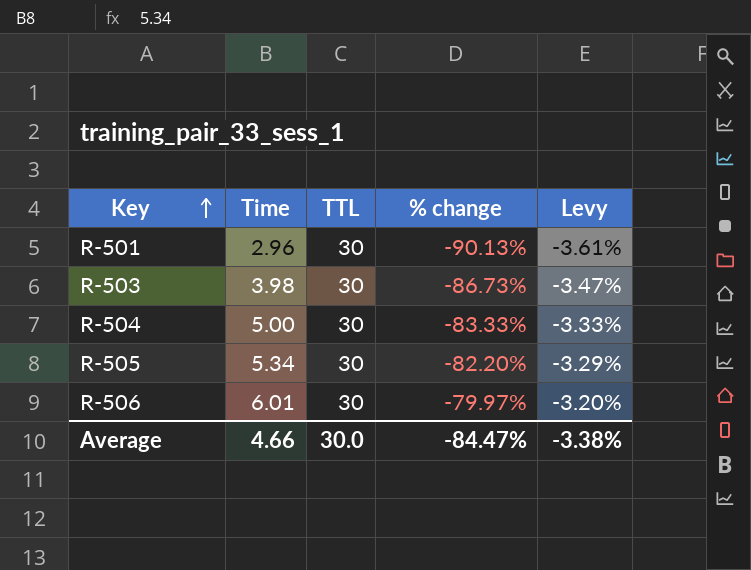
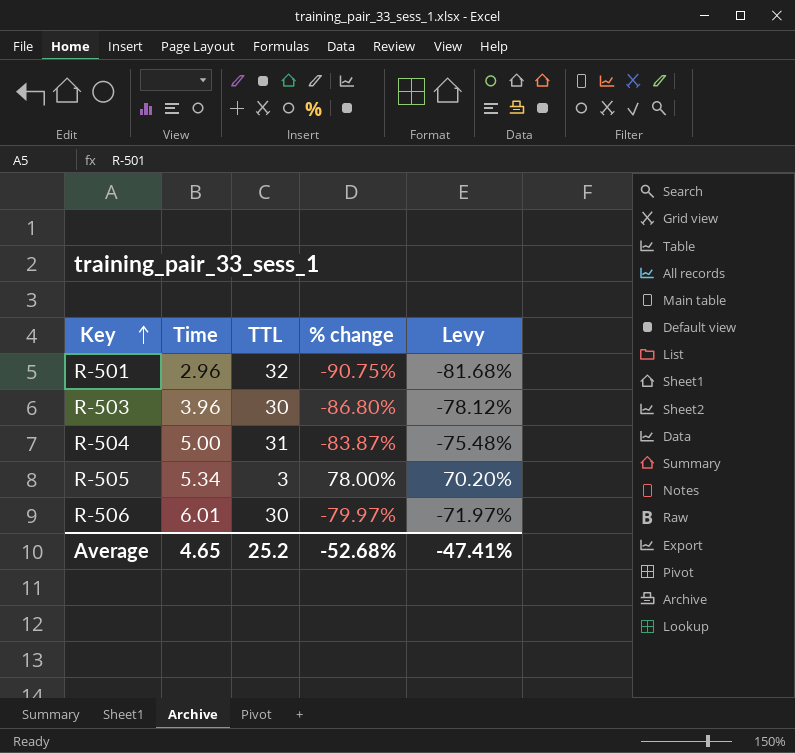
column Levy | formula: [% change] * 0.04 -> [% change] * 0.9
R-501 | TTL: 30 -> 32
R-501 | % change: -90.13% -> -90.75%
R-503 | Time: 3.98 -> 3.96
R-503 | % change: -86.73% -> -86.80%
R-504 | TTL: 30 -> 31
R-504 | % change: -83.33% -> -83.87%
R-505 | TTL: 30 -> 3
R-505 | % change: -82.20% -> 78.00%
Average | Time: 4.66 -> 4.65
Average | TTL: 30.0 -> 25.2
Average | % change: -84.47% -> -52.68%
Average | Levy: -3.38% -> -47.41%

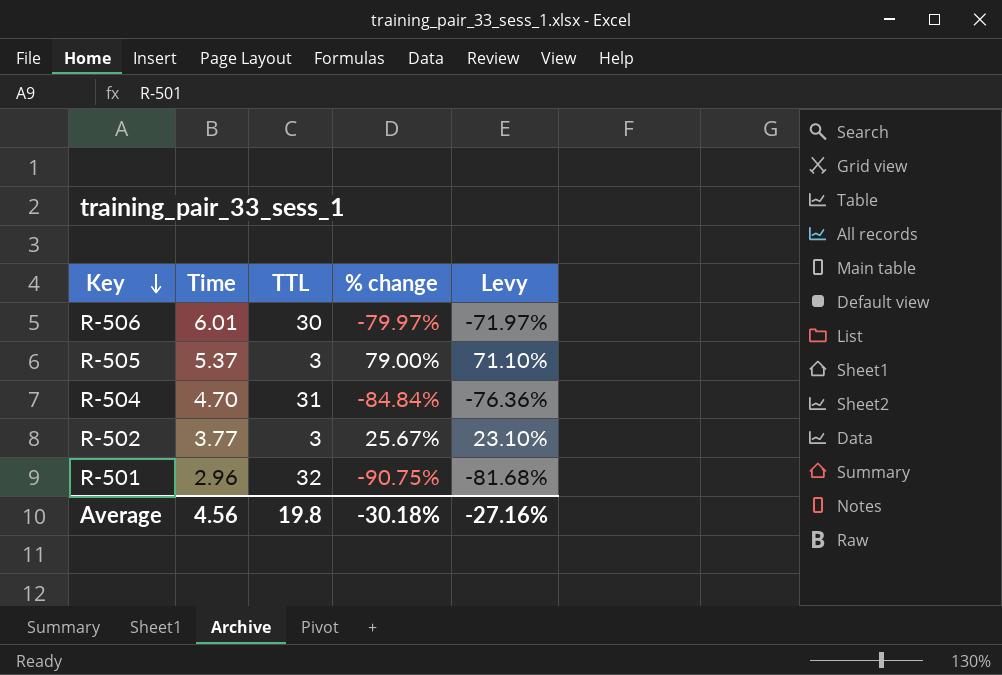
row order: Key ascending -> Key descending
row R-503: 3.96 | 30 | -86.80% | -78.12% -> none
R-505 | Time: 5.34 -> 5.37
R-505 | % change: 78.00% -> 79.00%
R-505 | Levy: 70.20% -> 71.10%
R-504 | Time: 5.00 -> 4.70
R-504 | % change: -83.87% -> -84.84%
R-504 | Levy: -75.48% -> -76.36%
row R-502: none -> 3.77 | 3 | 25.67% | 23.10%
Average | Time: 4.65 -> 4.56
Average | TTL: 25.2 -> 19.8
Average | % change: -52.68% -> -30.18%
Average | Levy: -47.41% -> -27.16%

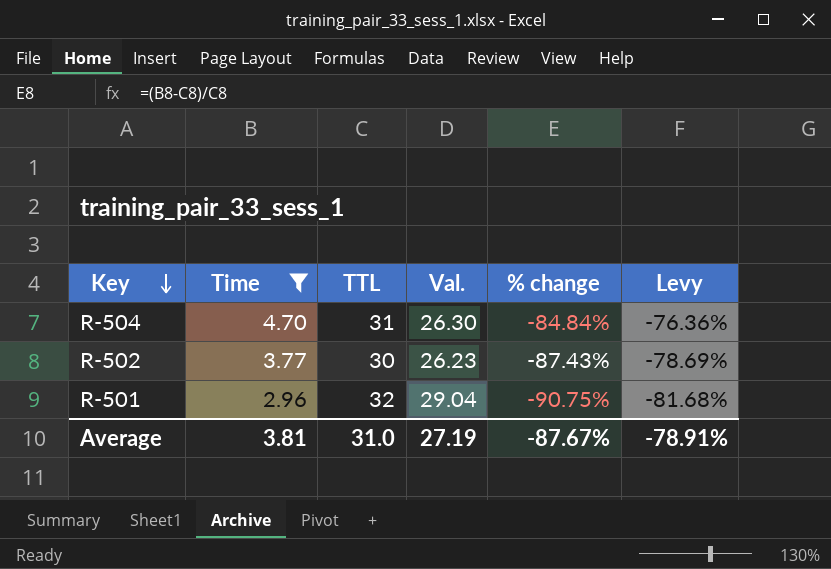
filter: none -> Time <= 4.70
column Val. | formula: none -> [TTL] - [Time]
R-502 | TTL: 3 -> 30
R-502 | % change: 25.67% -> -87.43%
R-502 | Levy: 23.10% -> -78.69%
Average | Time: 4.56 -> 3.81
Average | TTL: 19.8 -> 31.0
Average | % change: -30.18% -> -87.67%
Average | Levy: -27.16% -> -78.91%

